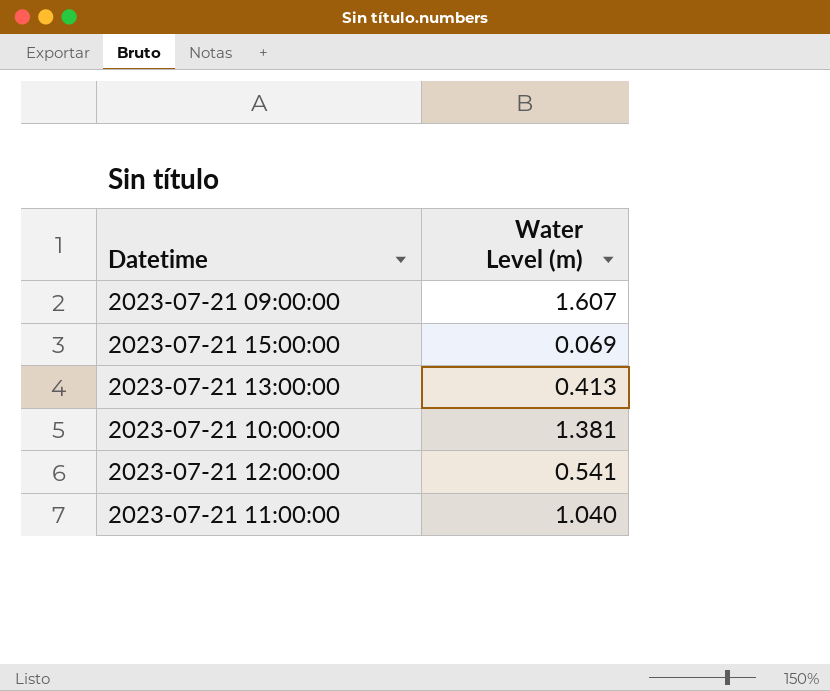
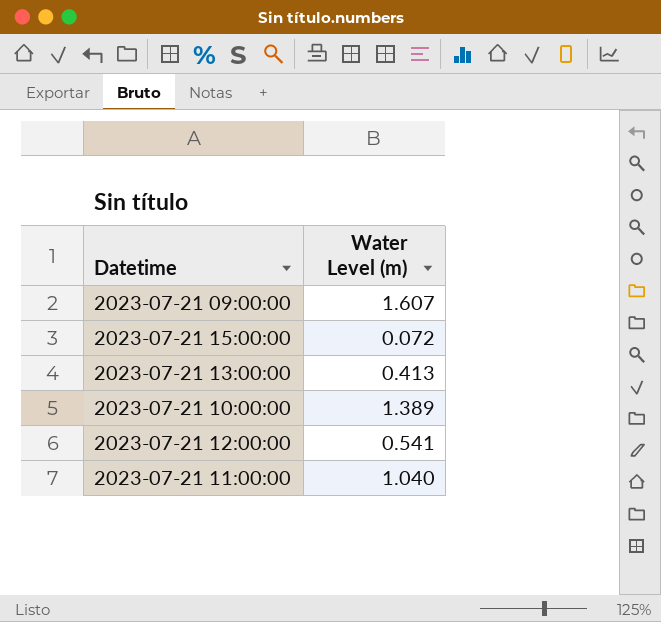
2023-07-21 15:00:00 | Water Level (m): 0.069 -> 0.072
2023-07-21 10:00:00 | Water Level (m): 1.381 -> 1.389

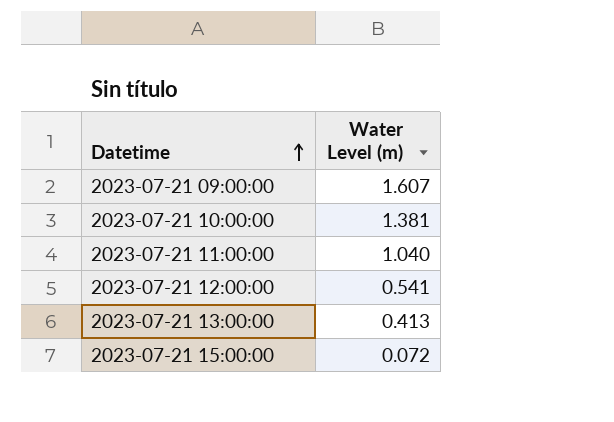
row order: none -> Datetime ascending
2023-07-21 10:00:00 | Water Level (m): 1.389 -> 1.381

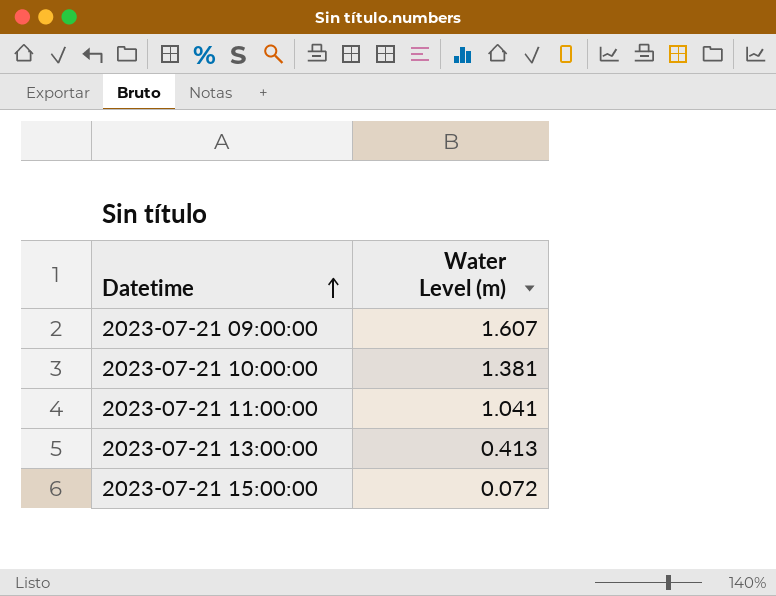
row 2023-07-21 12:00:00: 0.541 -> none
2023-07-21 11:00:00 | Water Level (m): 1.040 -> 1.041

